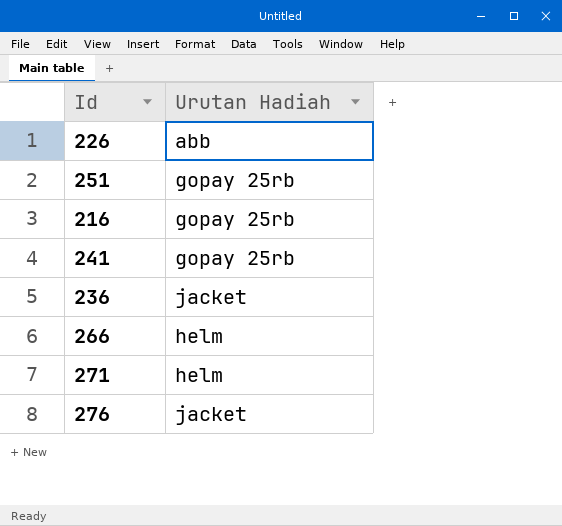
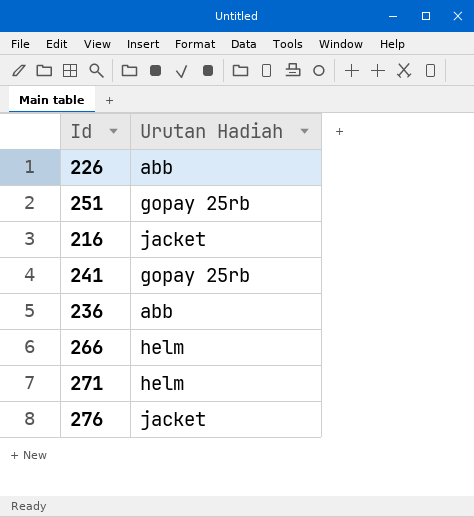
216 | Urutan Hadiah: gopay 25rb -> jacket
236 | Urutan Hadiah: jacket -> abb

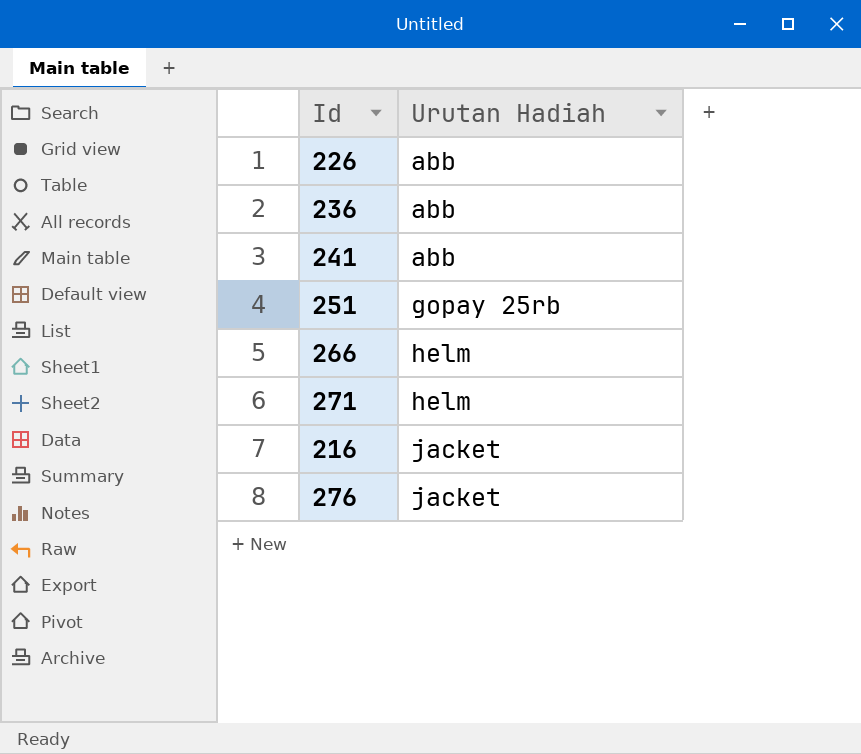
row order: none -> Urutan Hadiah ascending
241 | Urutan Hadiah: gopay 25rb -> abb

